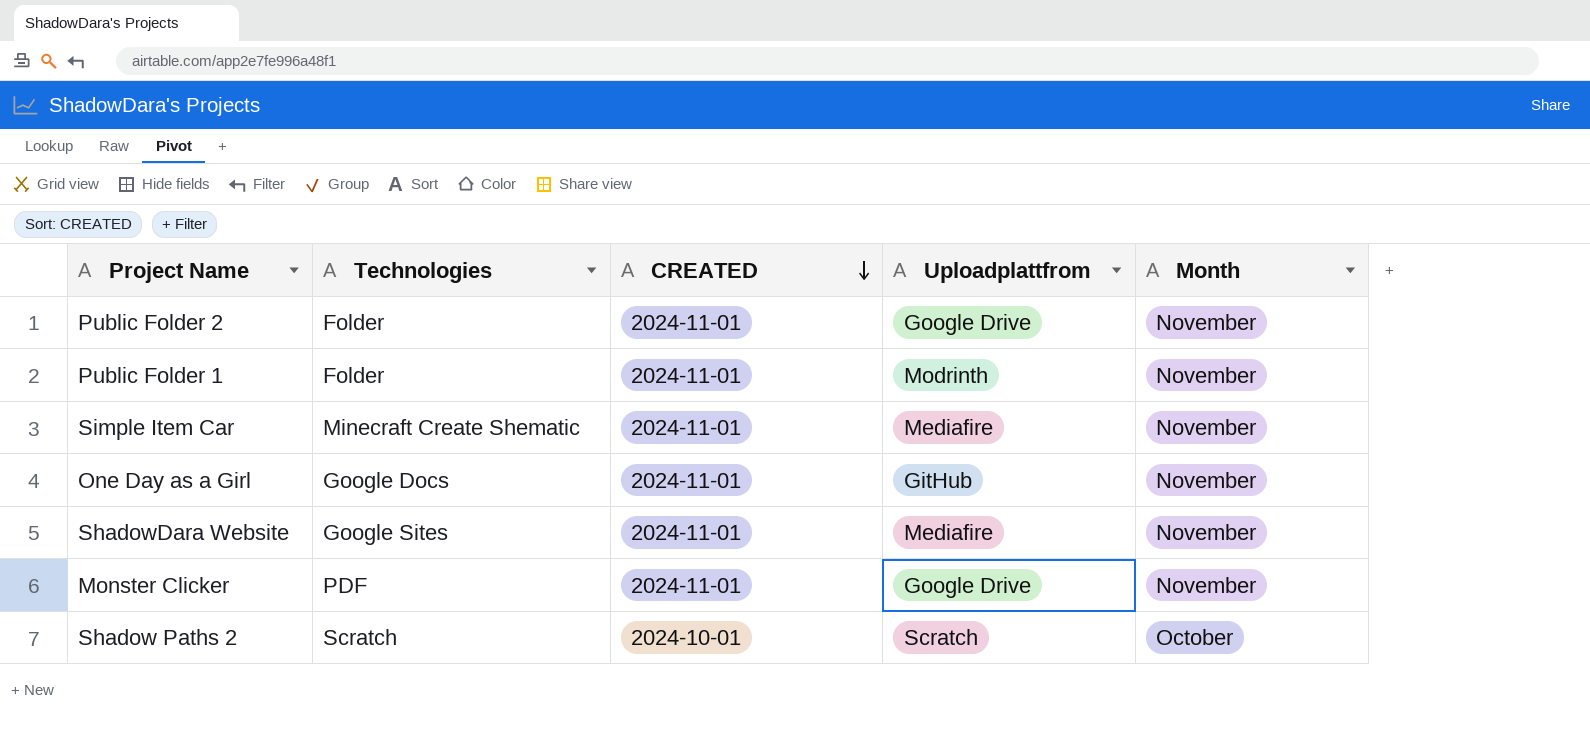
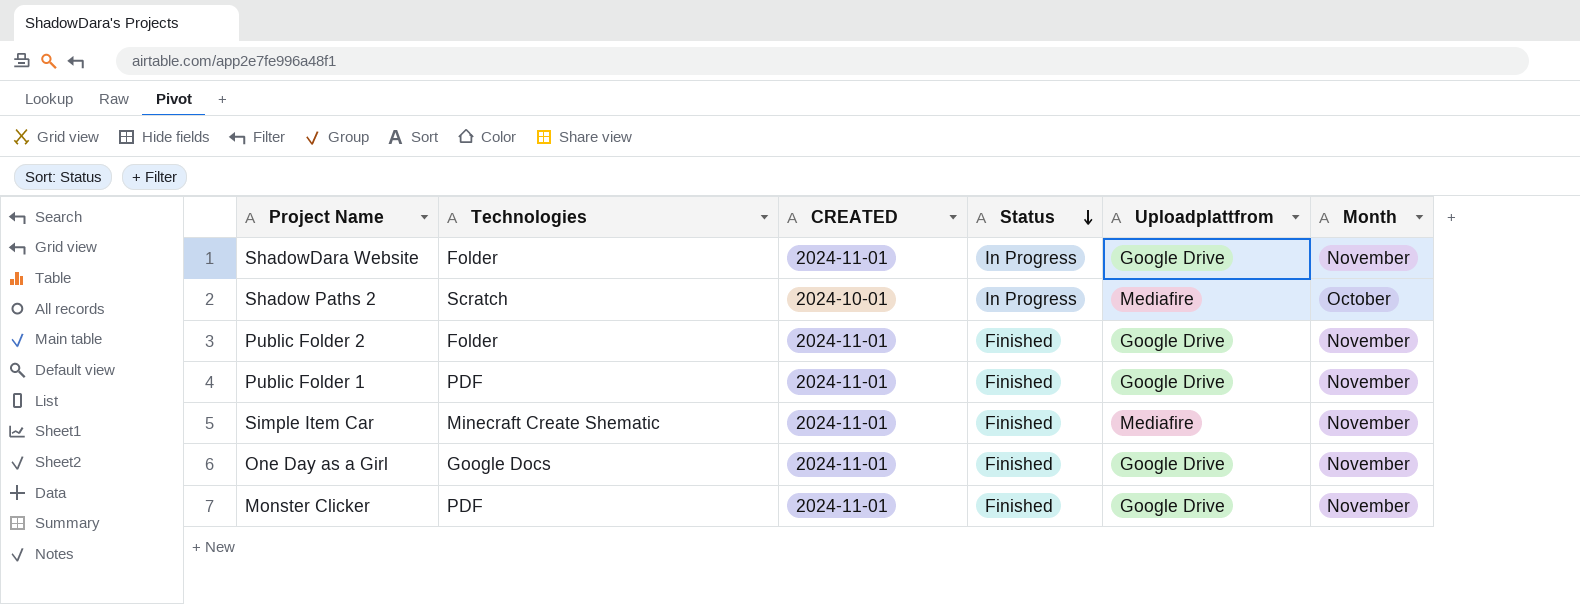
row order: CREATED descending -> Status descending
column Status | position: none -> 4
ShadowDara Website | Technologies: Google Sites -> Folder
ShadowDara Website | Uploadplattfrom: Mediafire -> Google Drive
Shadow Paths 2 | Uploadplattfrom: Scratch -> Mediafire
Public Folder 1 | Technologies: Folder -> PDF
Public Folder 1 | Uploadplattfrom: Modrinth -> Google Drive
One Day as a Girl | Uploadplattfrom: GitHub -> Google Drive

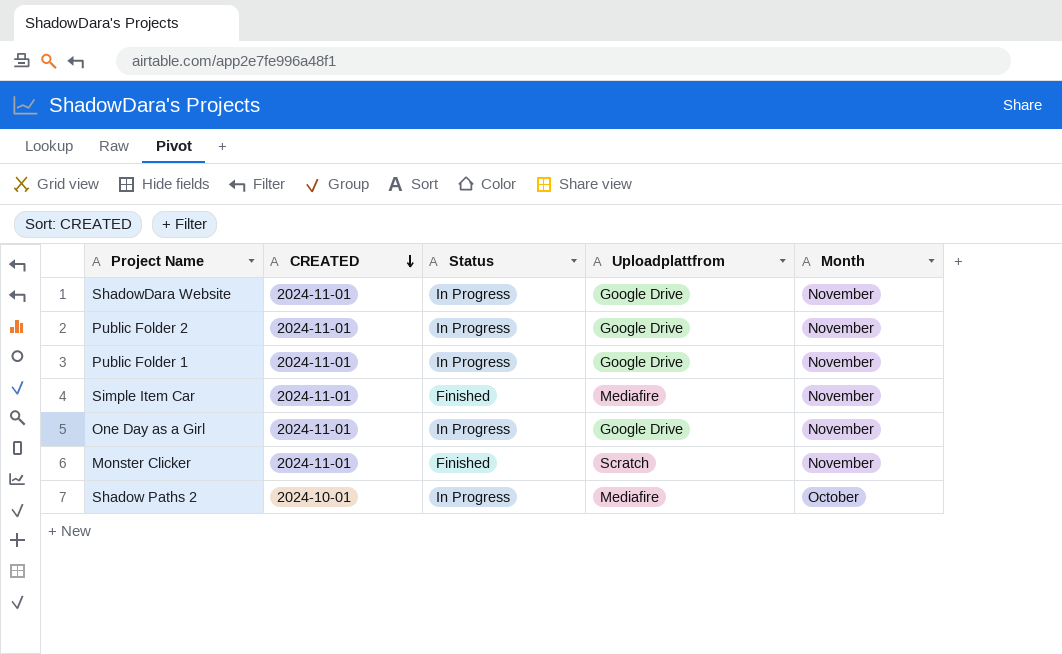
row order: Status descending -> CREATED descending
column Technologies | position: 2 -> none
Public Folder 2 | Status: Finished -> In Progress
Public Folder 1 | Status: Finished -> In Progress
One Day as a Girl | Status: Finished -> In Progress
Monster Clicker | Uploadplattfrom: Google Drive -> Scratch

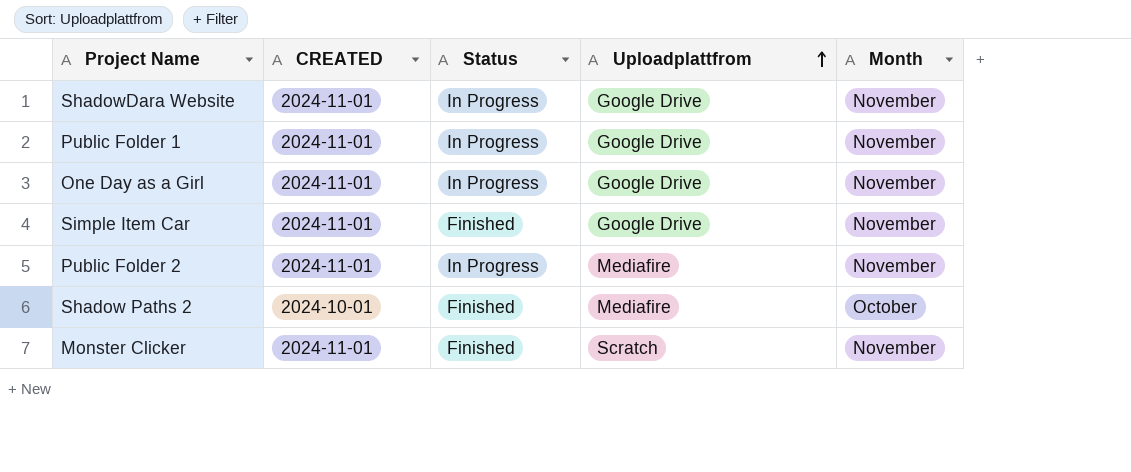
row order: CREATED descending -> Uploadplattfrom ascending
Simple Item Car | Uploadplattfrom: Mediafire -> Google Drive
Public Folder 2 | Uploadplattfrom: Google Drive -> Mediafire
Shadow Paths 2 | Status: In Progress -> Finished

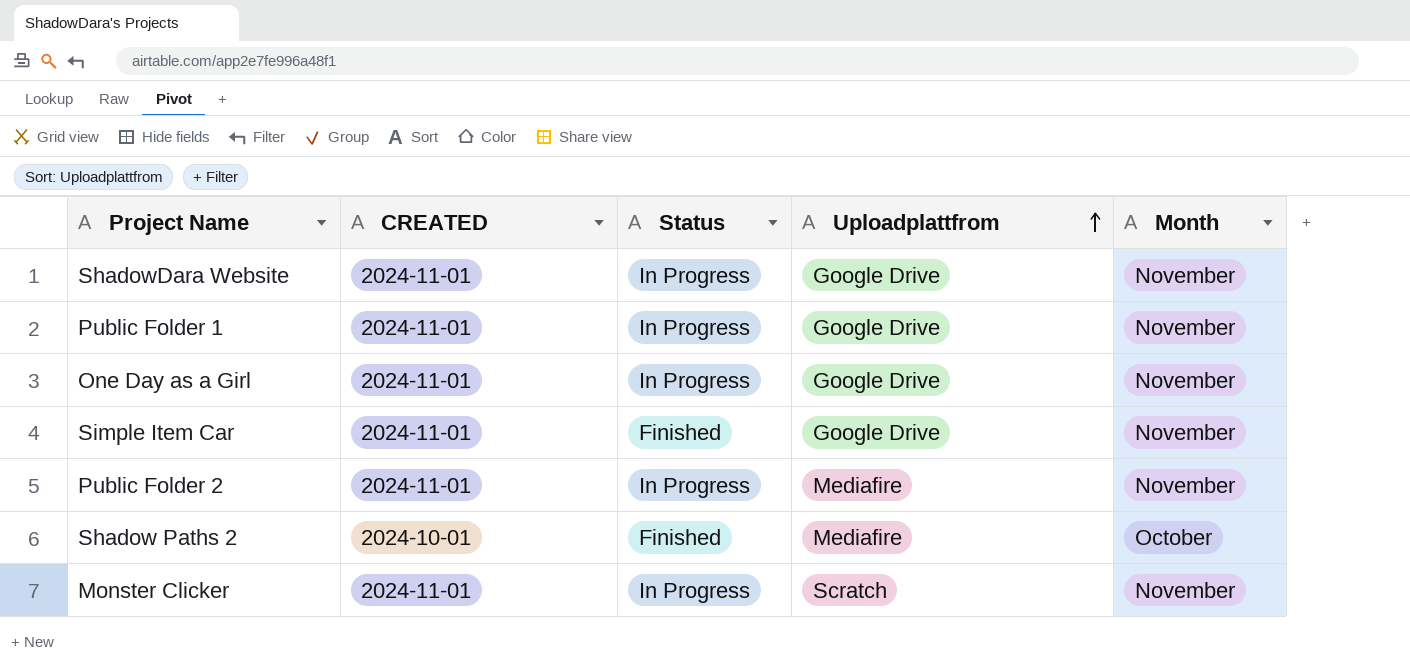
Monster Clicker | Status: Finished -> In Progress

